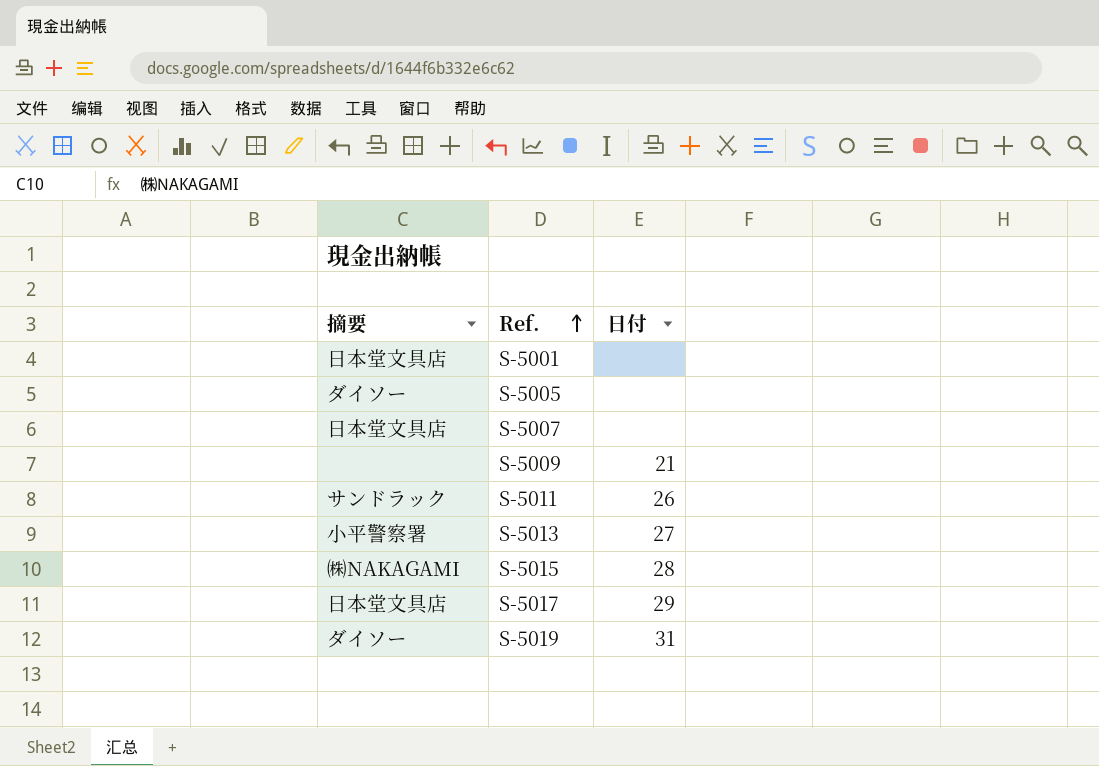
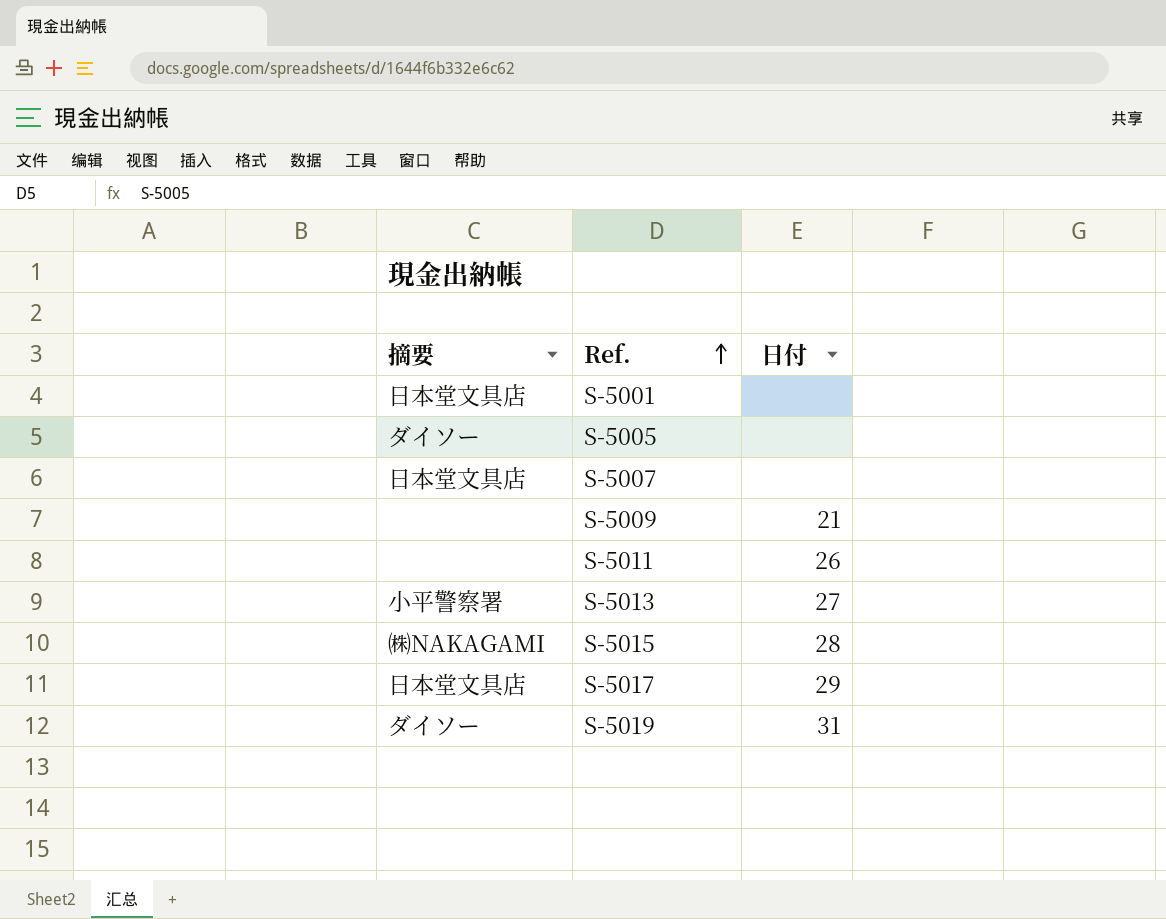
S-5011 | 摘要: サンドラック -> none

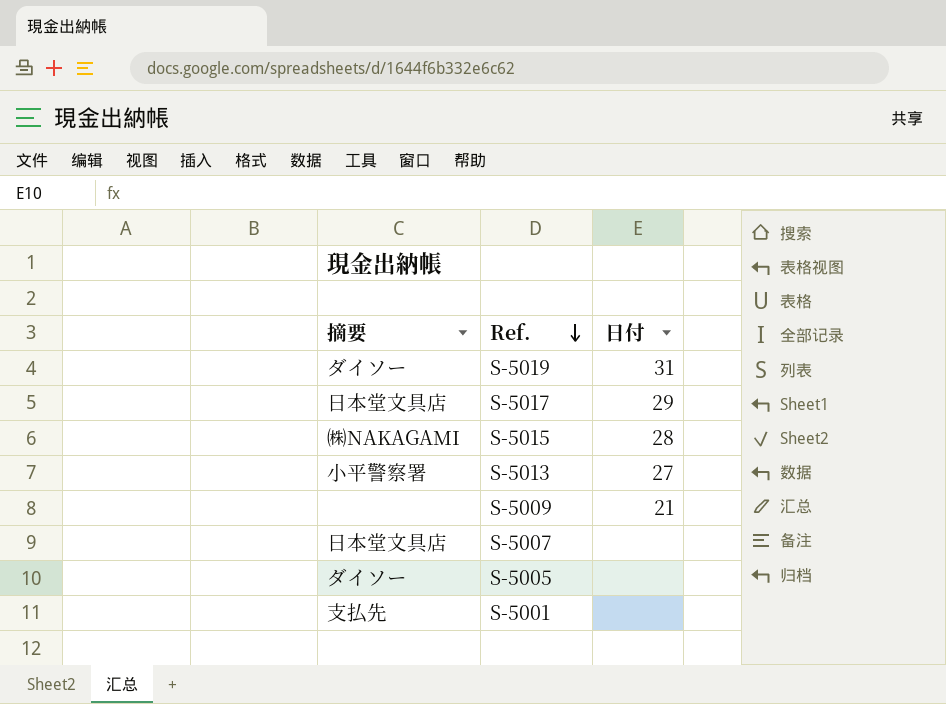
row order: Ref. ascending -> Ref. descending
row S-5011: none | 26 -> none
S-5001 | 摘要: 日本堂文具店 -> 支払先

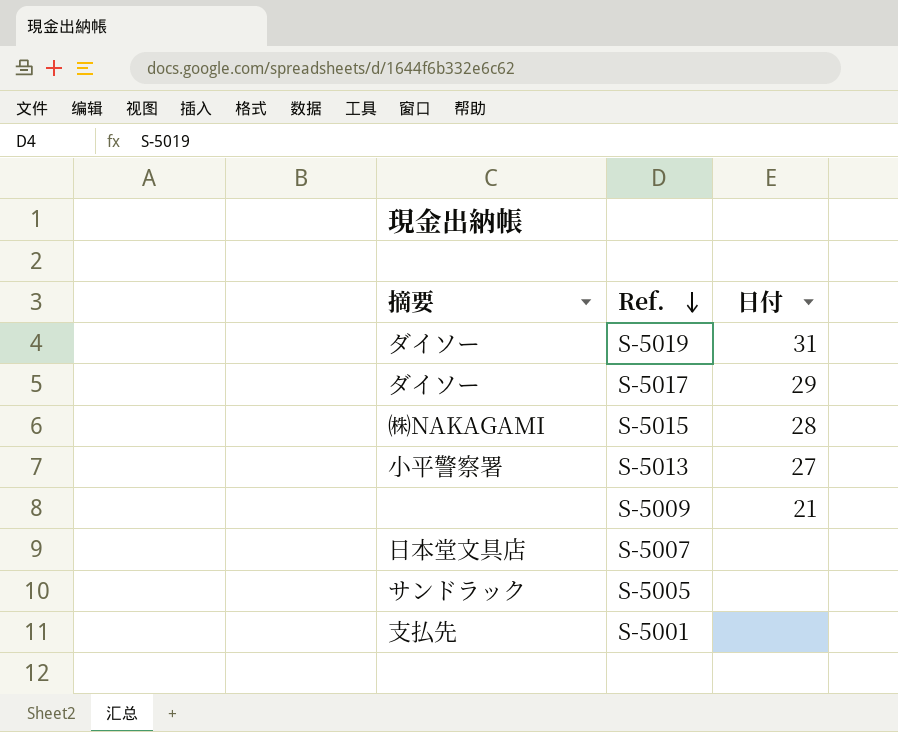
S-5017 | 摘要: 日本堂文具店 -> ダイソー
S-5005 | 摘要: ダイソー -> サンドラック

